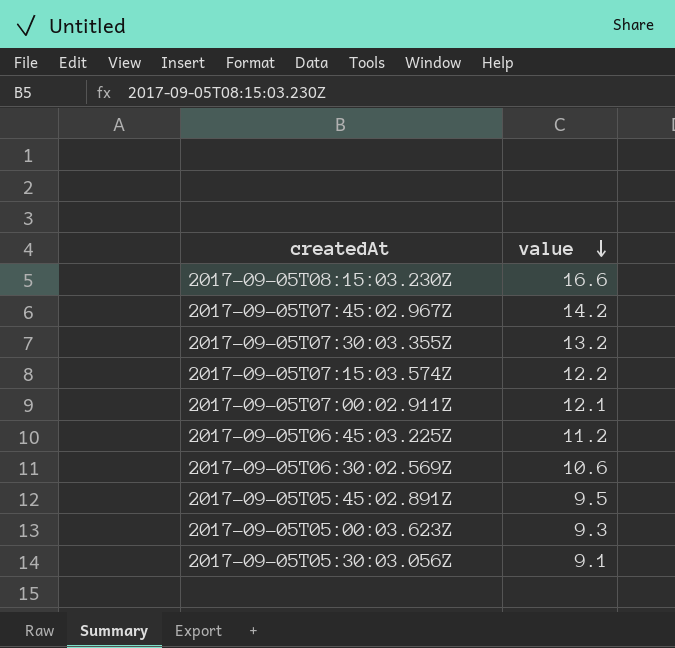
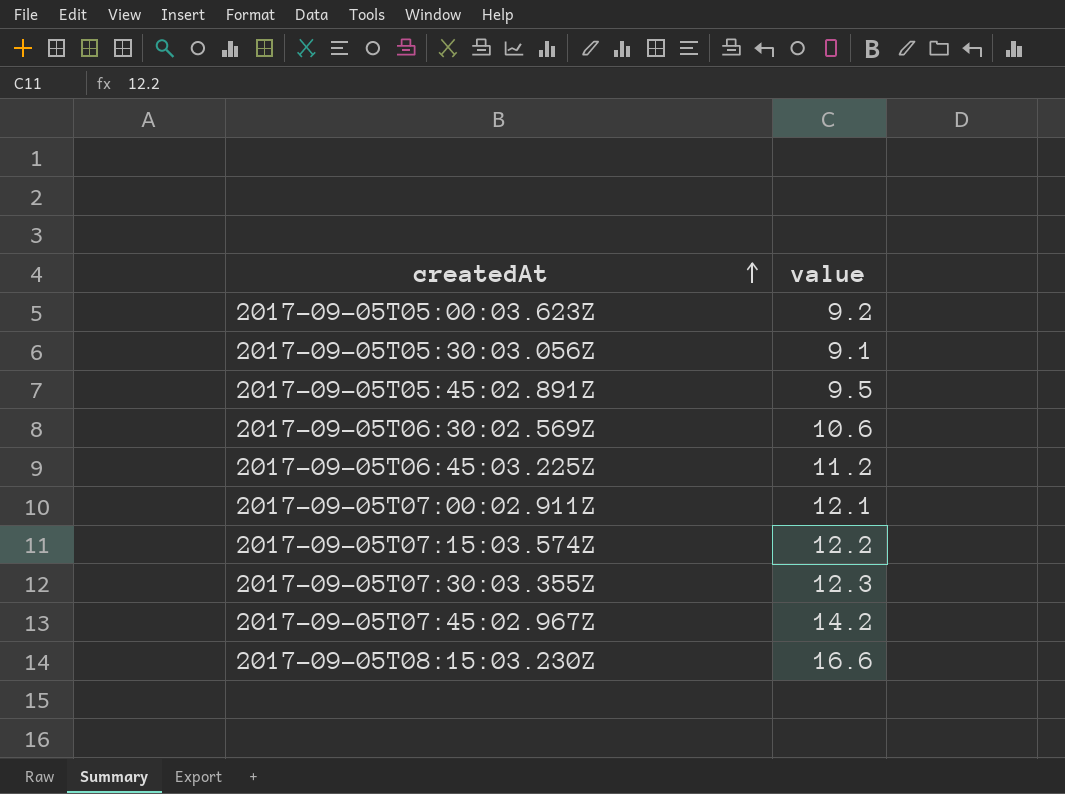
row order: value descending -> createdAt ascending
2017-09-05T05:00:03.623Z | value: 9.3 -> 9.2
2017-09-05T07:30:03.355Z | value: 13.2 -> 12.3

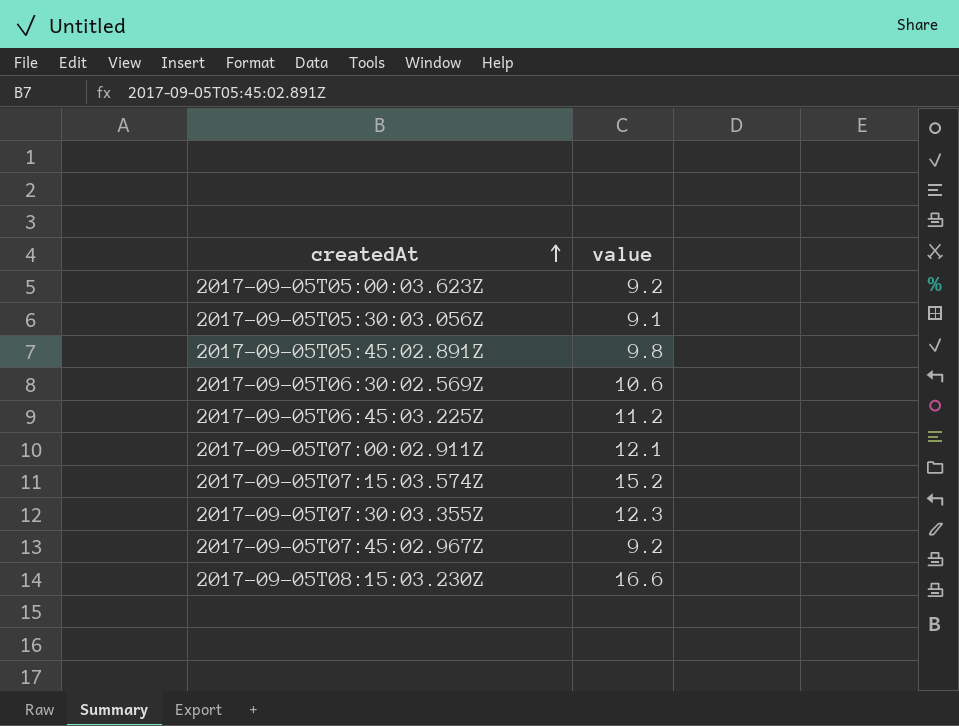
2017-09-05T05:45:02.891Z | value: 9.5 -> 9.8
2017-09-05T07:15:03.574Z | value: 12.2 -> 15.2
2017-09-05T07:45:02.967Z | value: 14.2 -> 9.2

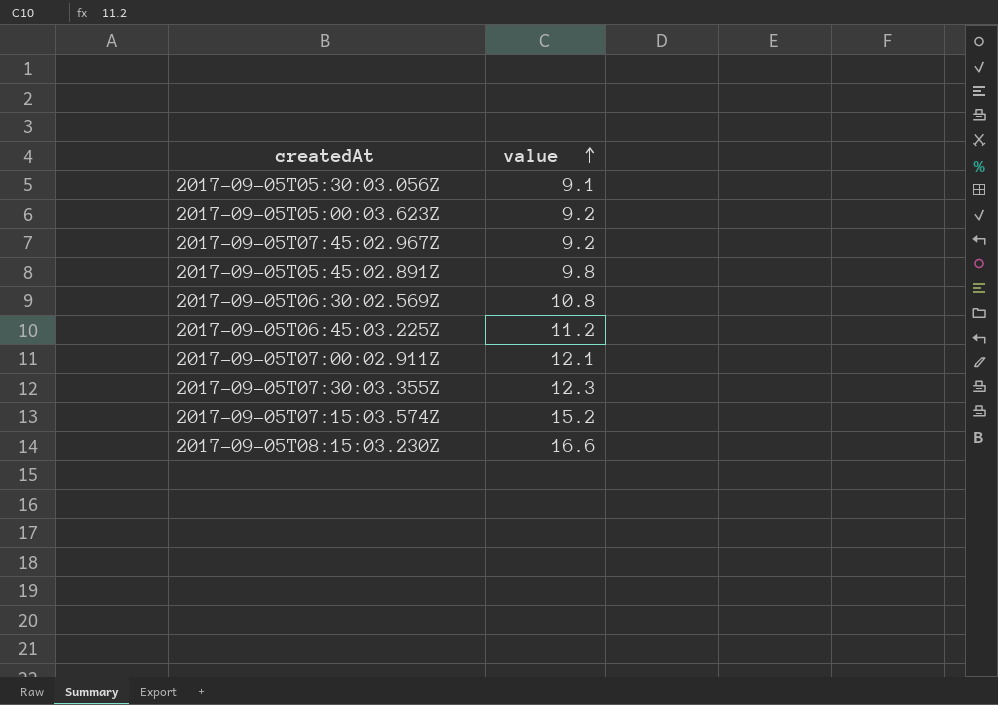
row order: createdAt ascending -> value ascending
2017-09-05T06:30:02.569Z | value: 10.6 -> 10.8

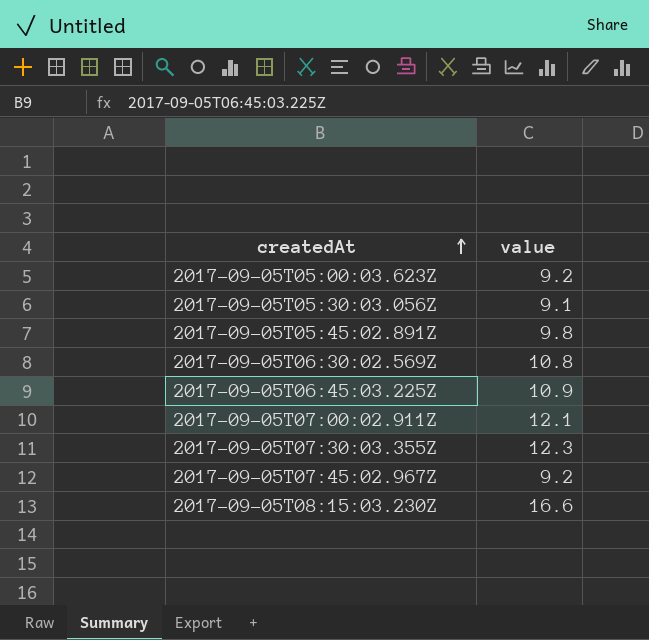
row order: value ascending -> createdAt ascending
row 2017-09-05T07:15:03.574Z: 15.2 -> none
2017-09-05T06:45:03.225Z | value: 11.2 -> 10.9

